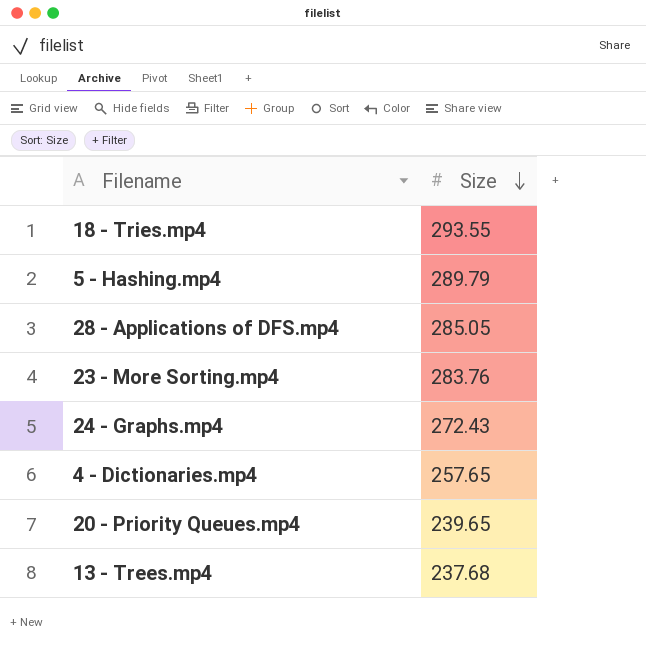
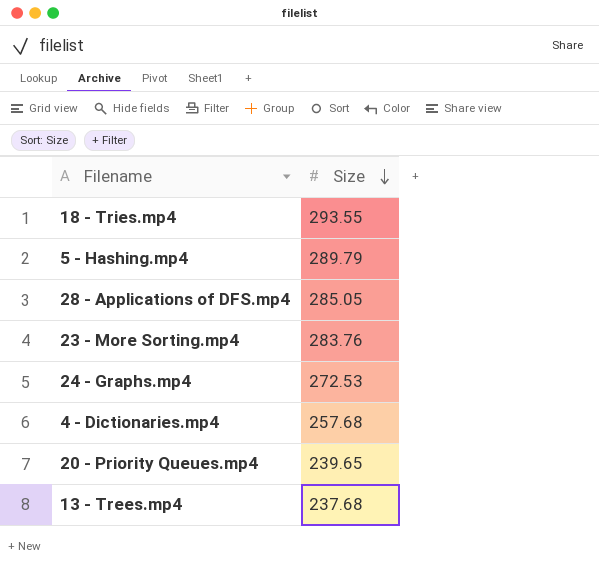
24 - Graphs.mp4 | Size: 272.43 -> 272.53
4 - Dictionaries.mp4 | Size: 257.65 -> 257.68

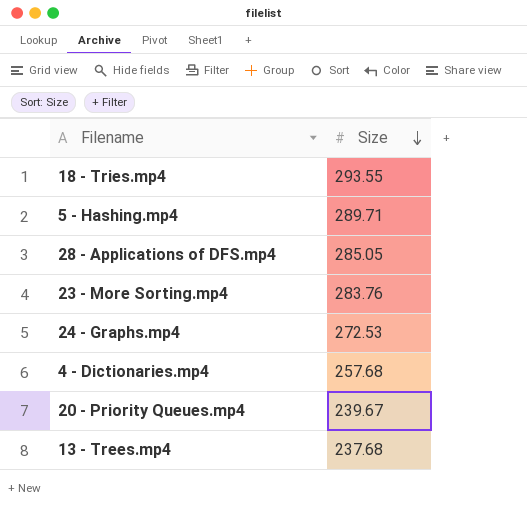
5 - Hashing.mp4 | Size: 289.79 -> 289.71
20 - Priority Queues.mp4 | Size: 239.65 -> 239.67

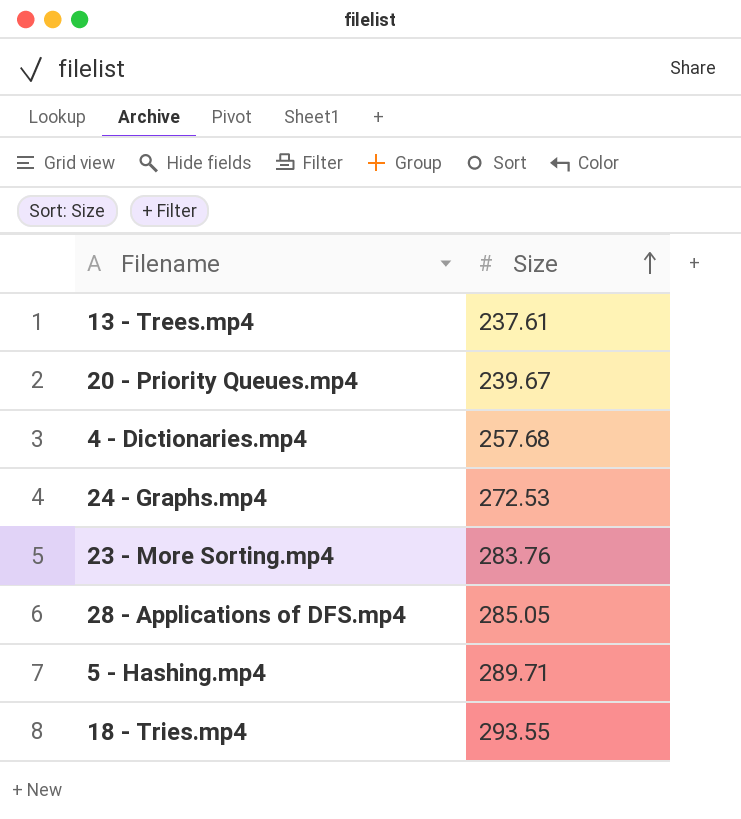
row order: Size descending -> Size ascending
13 - Trees.mp4 | Size: 237.68 -> 237.61

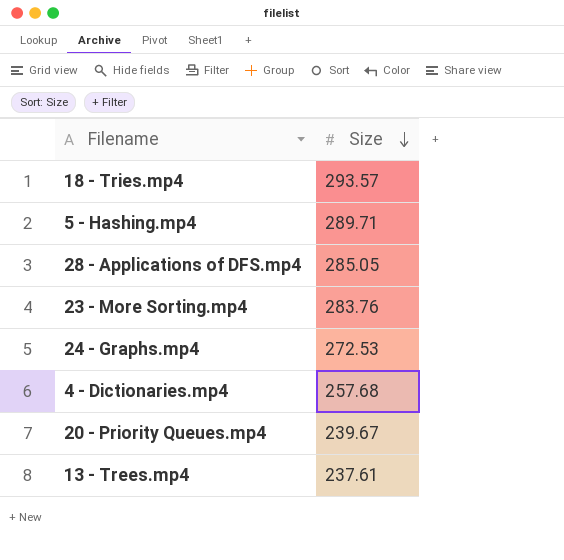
row order: Size ascending -> Size descending
18 - Tries.mp4 | Size: 293.55 -> 293.57

